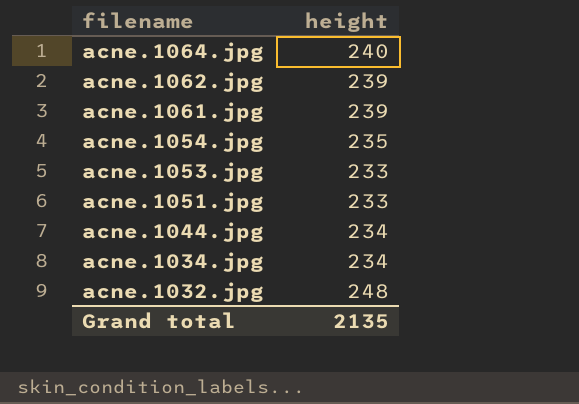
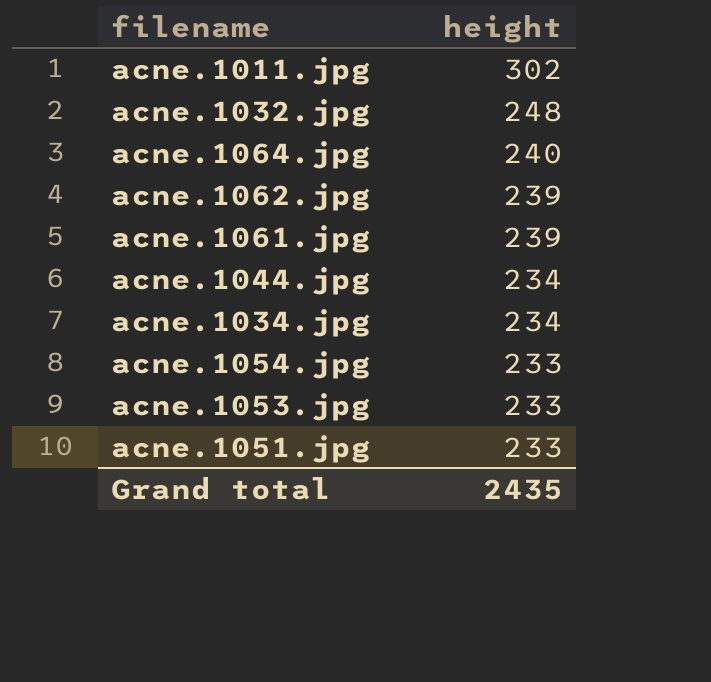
row order: filename descending -> height descending
row acne.1011.jpg: none -> 302
acne.1054.jpg | height: 235 -> 233
Grand total | height: 2135 -> 2435

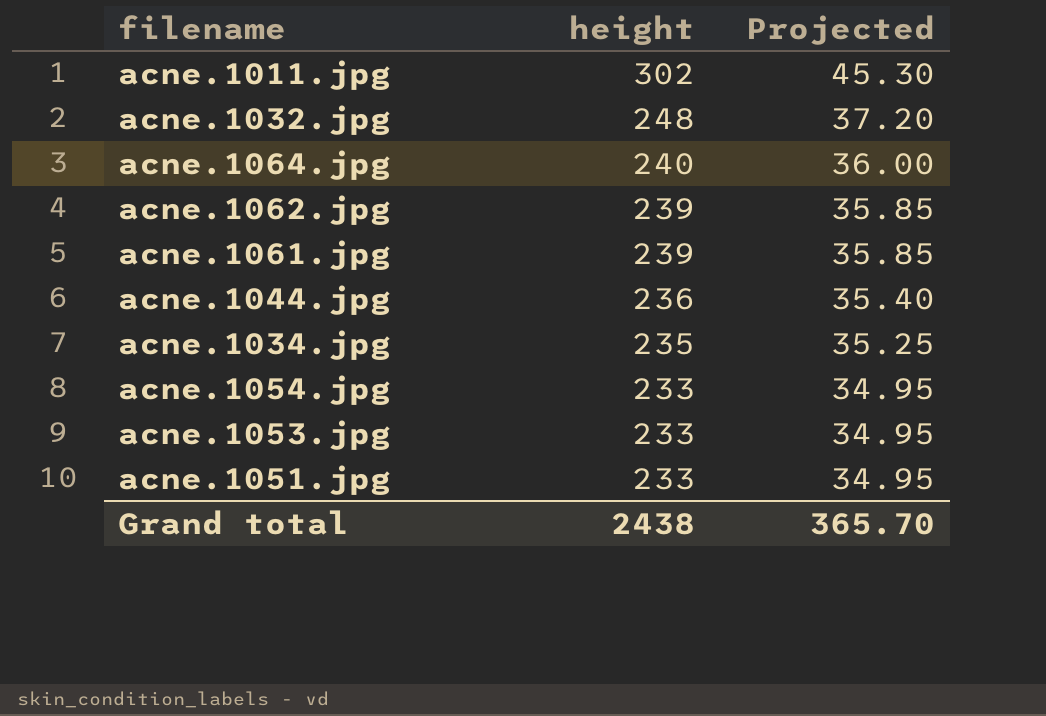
column Projected | formula: none -> [height] * 0.15
acne.1044.jpg | height: 234 -> 236
acne.1034.jpg | height: 234 -> 235
Grand total | height: 2435 -> 2438

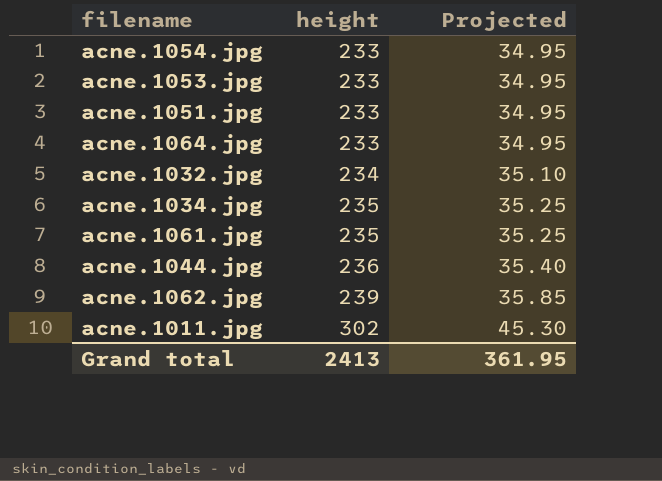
row order: height descending -> height ascending
acne.1064.jpg | height: 240 -> 233
acne.1064.jpg | Projected: 36.00 -> 34.95
acne.1032.jpg | height: 248 -> 234
acne.1032.jpg | Projected: 37.20 -> 35.10
acne.1061.jpg | height: 239 -> 235
acne.1061.jpg | Projected: 35.85 -> 35.25
Grand total | height: 2438 -> 2413
Grand total | Projected: 365.70 -> 361.95

